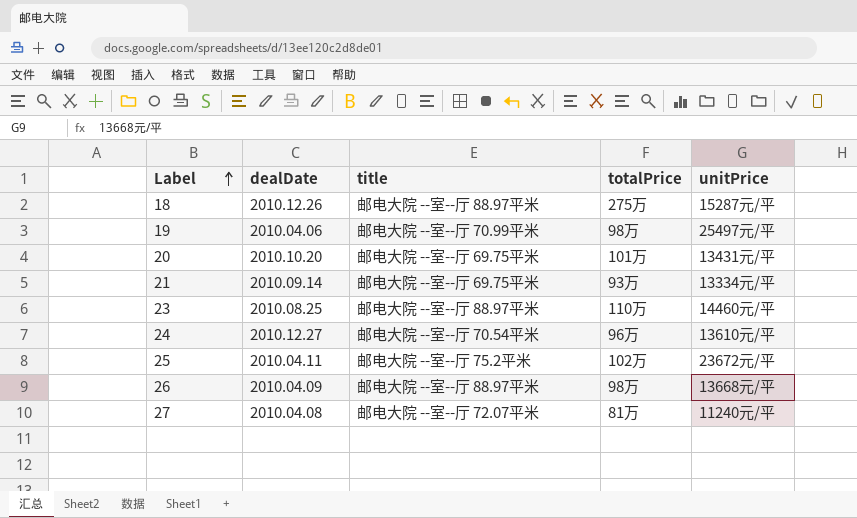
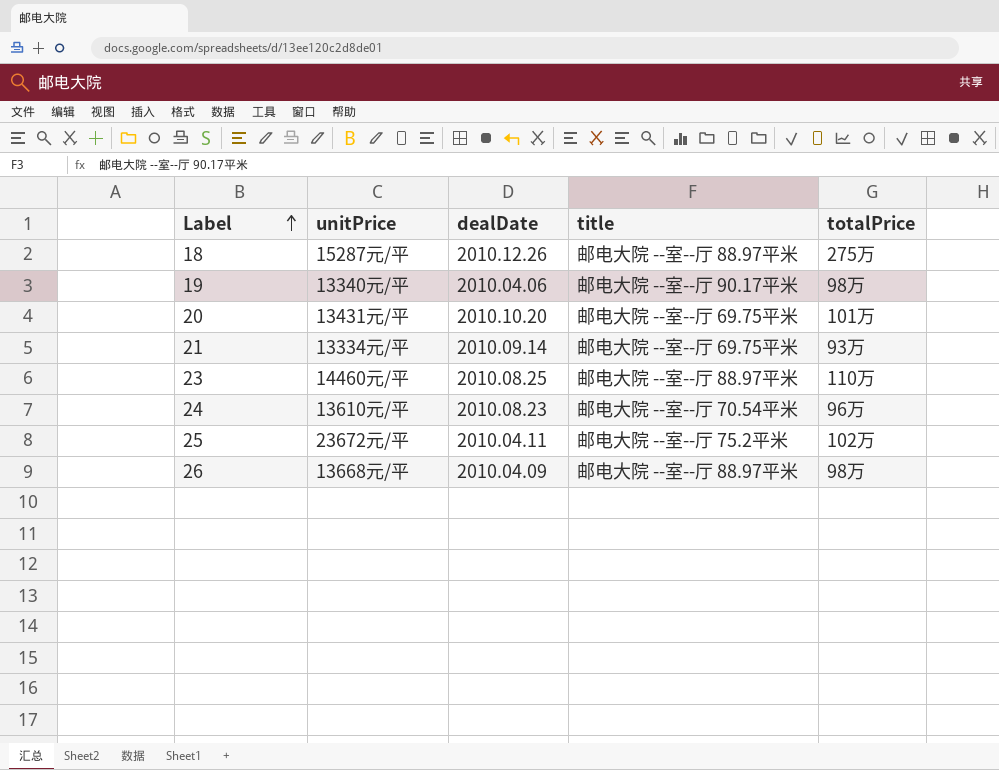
column unitPrice | position: 5 -> 2
row 27: 2010.04.08 | 邮电大院 --室--厅 72.07平米 | 81万 | 11240元/平 -> none
19 | unitPrice: 25497元/平 -> 13340元/平
19 | title: 邮电大院 --室--厅 70.99平米 -> 邮电大院 --室--厅 90.17平米
24 | dealDate: 2010.12.27 -> 2010.08.23

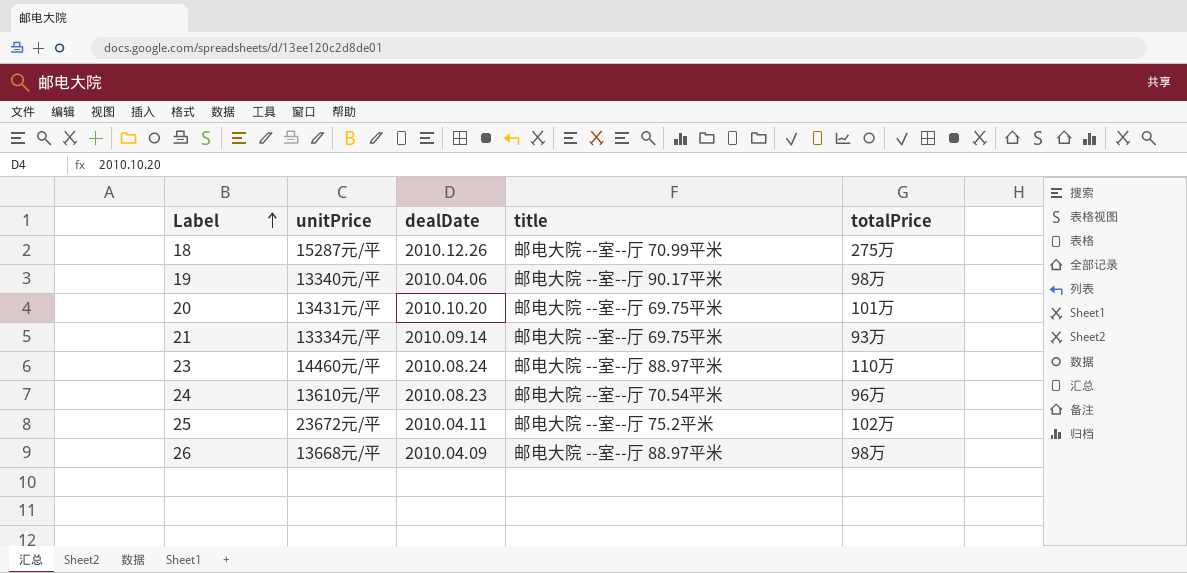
18 | title: 邮电大院 --室--厅 88.97平米 -> 邮电大院 --室--厅 70.99平米
23 | dealDate: 2010.08.25 -> 2010.08.24

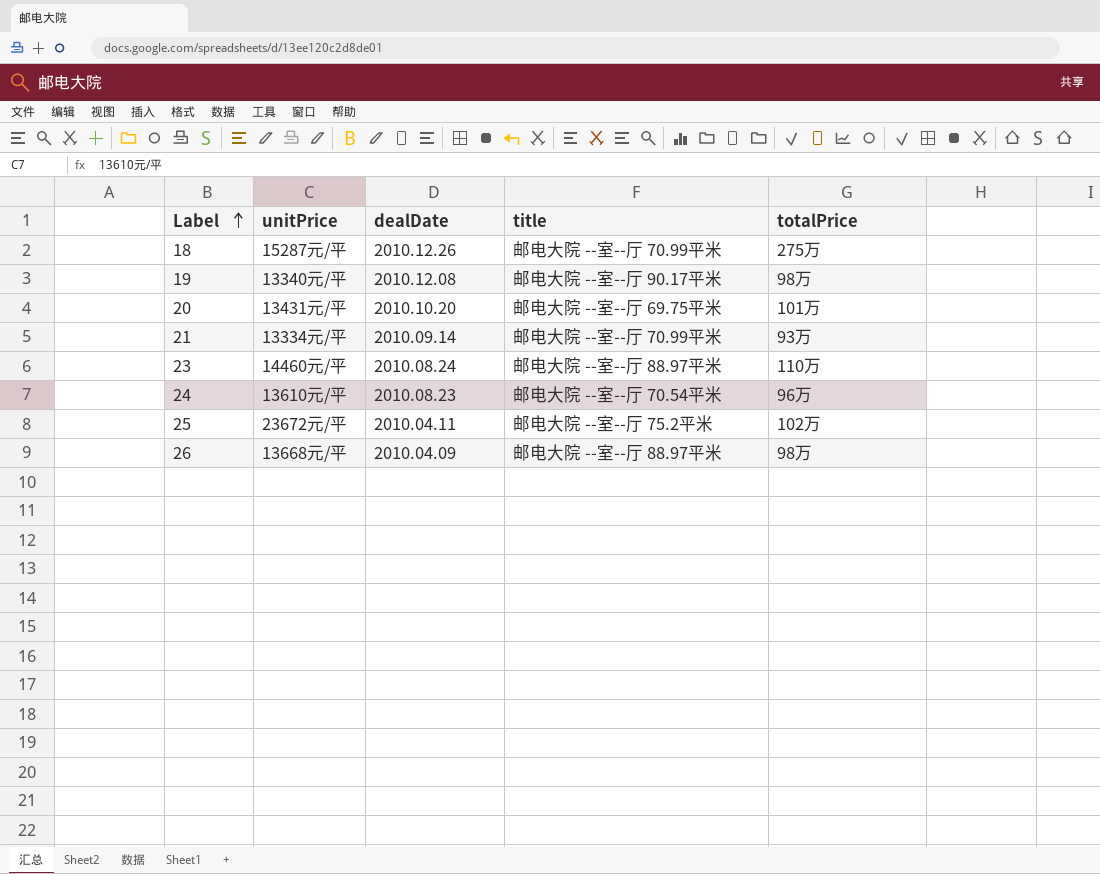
19 | dealDate: 2010.04.06 -> 2010.12.08
21 | title: 邮电大院 --室--厅 69.75平米 -> 邮电大院 --室--厅 70.99平米

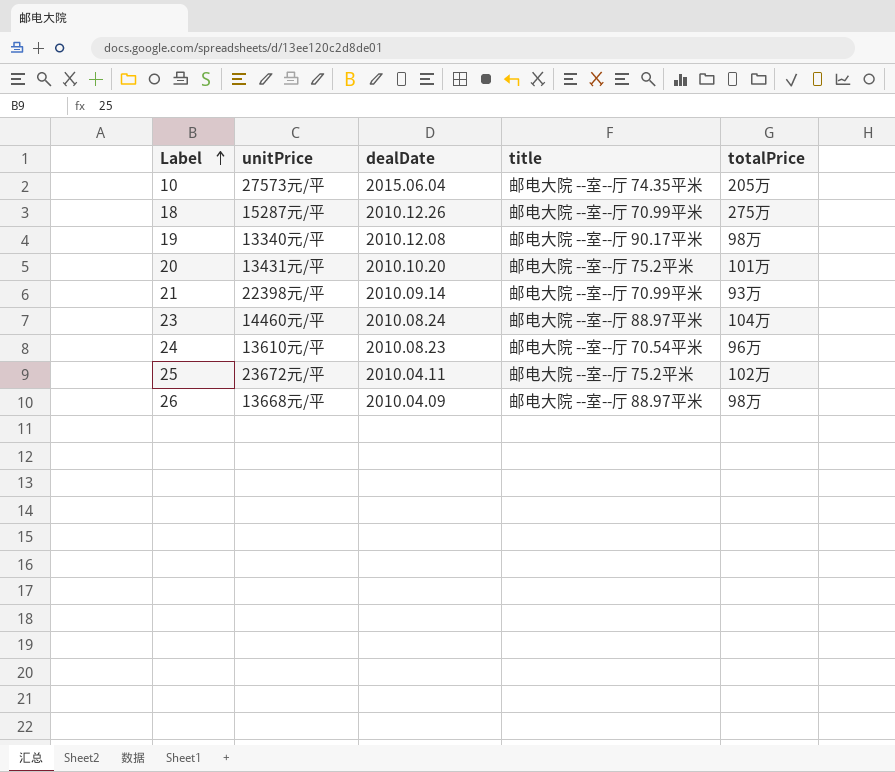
row 10: none -> 27573元/平 | 2015.06.04 | 邮电大院 --室--厅 74.35平米 | 205万
20 | title: 邮电大院 --室--厅 69.75平米 -> 邮电大院 --室--厅 75.2平米
21 | unitPrice: 13334元/平 -> 22398元/平
23 | totalPrice: 110万 -> 104万

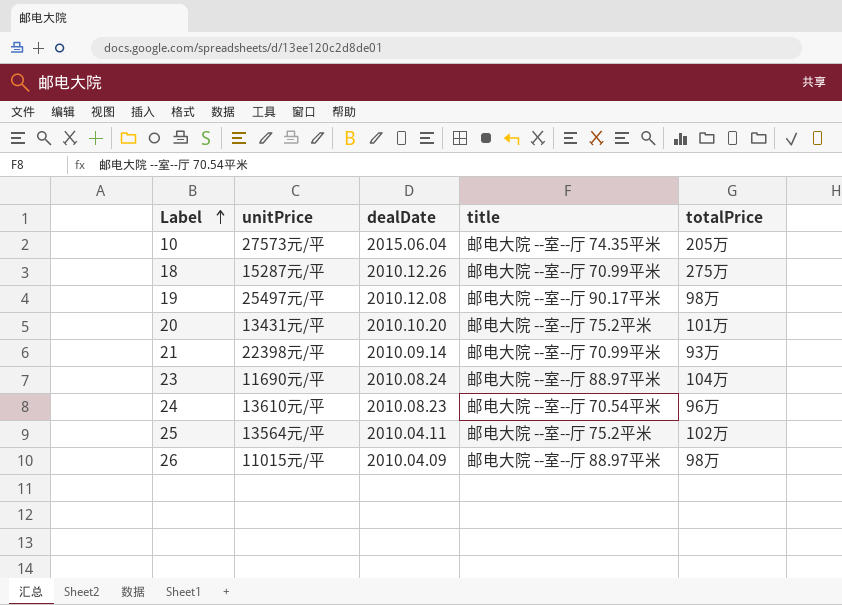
19 | unitPrice: 13340元/平 -> 25497元/平
23 | unitPrice: 14460元/平 -> 11690元/平
25 | unitPrice: 23672元/平 -> 13564元/平
26 | unitPrice: 13668元/平 -> 11015元/平

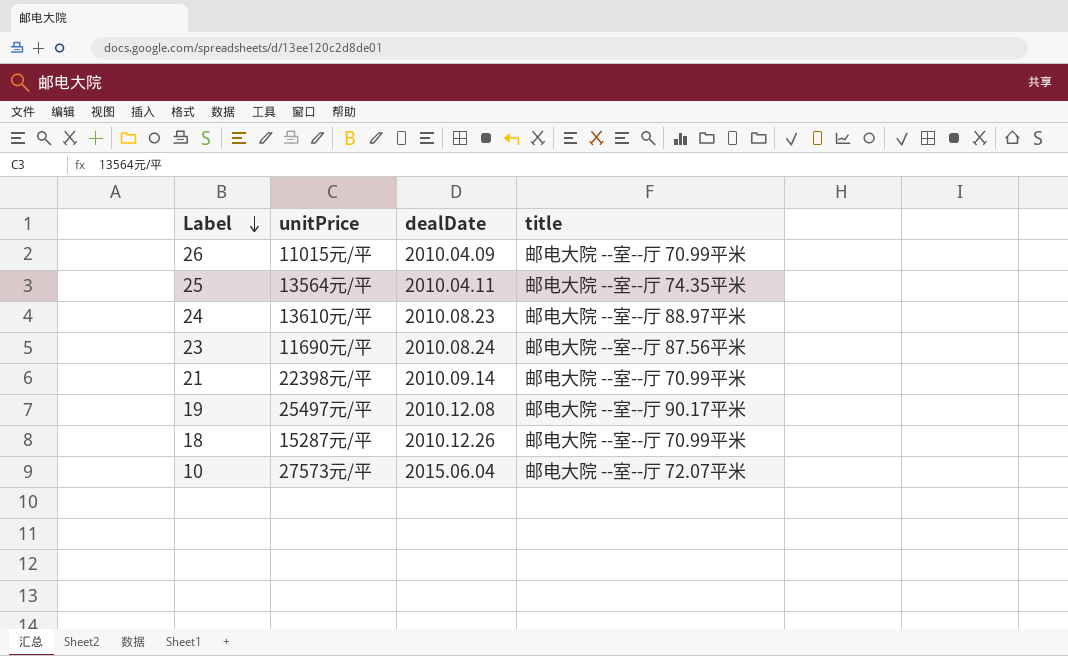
row order: Label ascending -> Label descending
column totalPrice | position: 5 -> none
row 20: 13431元/平 | 2010.10.20 | 邮电大院 --室--厅 75.2平米 | 101万 -> none
26 | title: 邮电大院 --室--厅 88.97平米 -> 邮电大院 --室--厅 70.99平米
25 | title: 邮电大院 --室--厅 75.2平米 -> 邮电大院 --室--厅 74.35平米
24 | title: 邮电大院 --室--厅 70.54平米 -> 邮电大院 --室--厅 88.97平米
23 | title: 邮电大院 --室--厅 88.97平米 -> 邮电大院 --室--厅 87.56平米
10 | title: 邮电大院 --室--厅 74.35平米 -> 邮电大院 --室--厅 72.07平米

